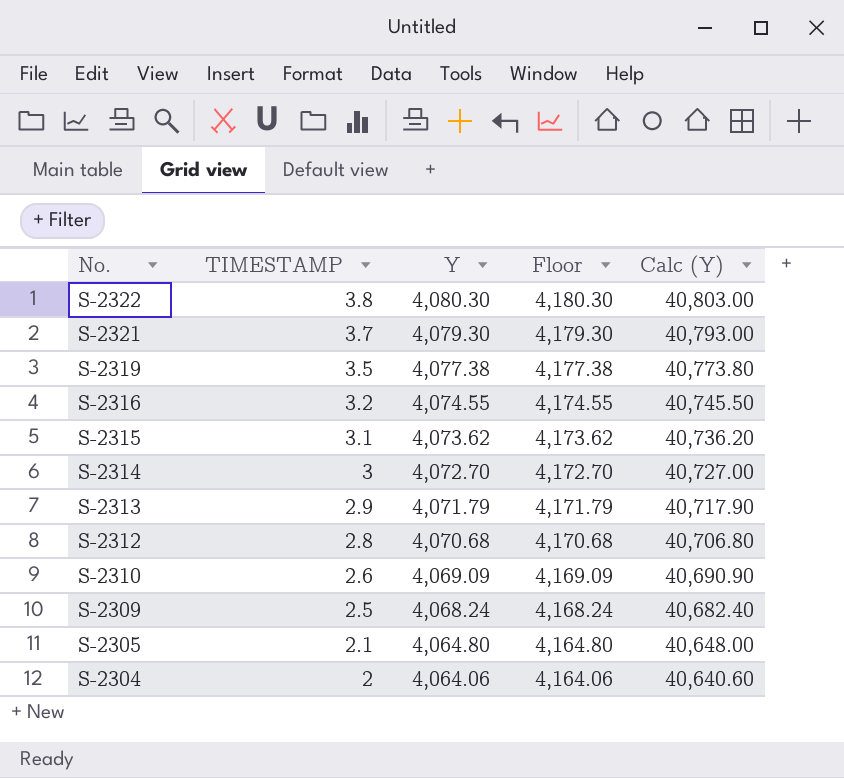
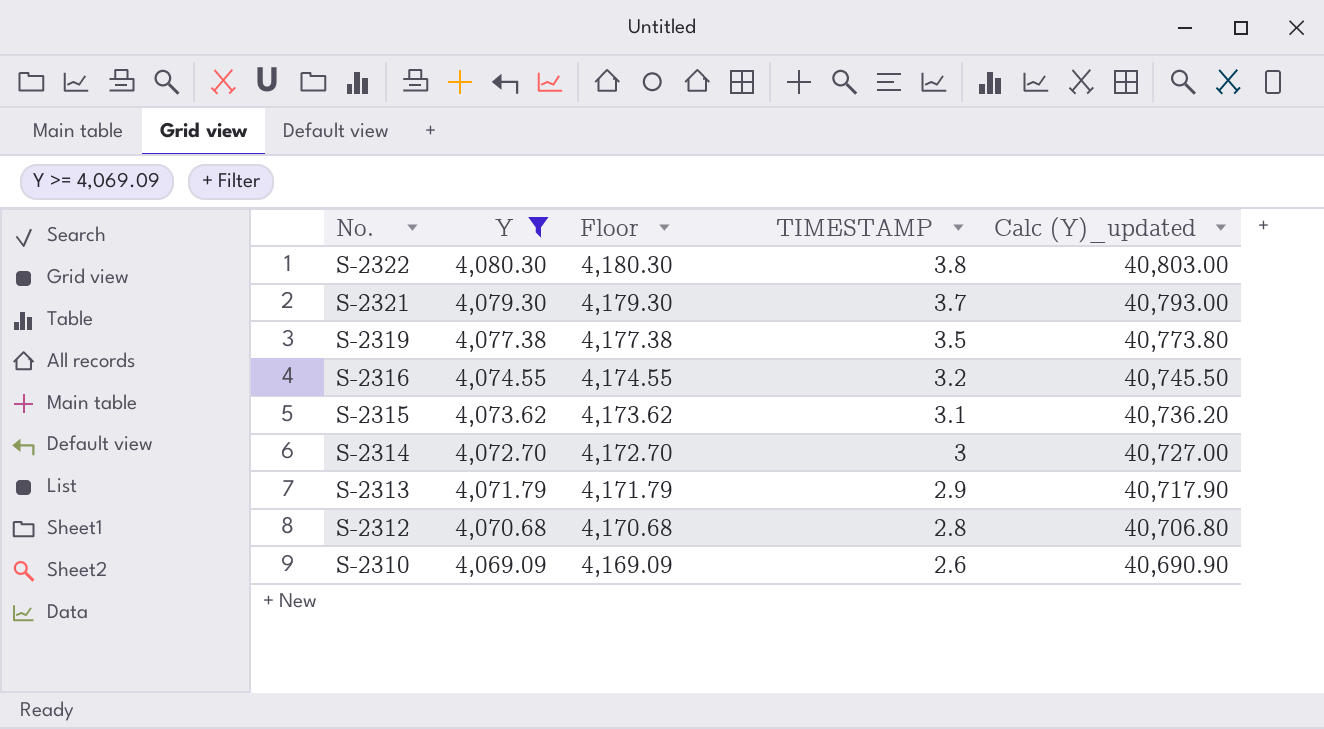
filter: none -> Y >= 4,069.09
column TIMESTAMP | position: 2 -> 4
column name: Calc (Y) -> Calc (Y)_updated

